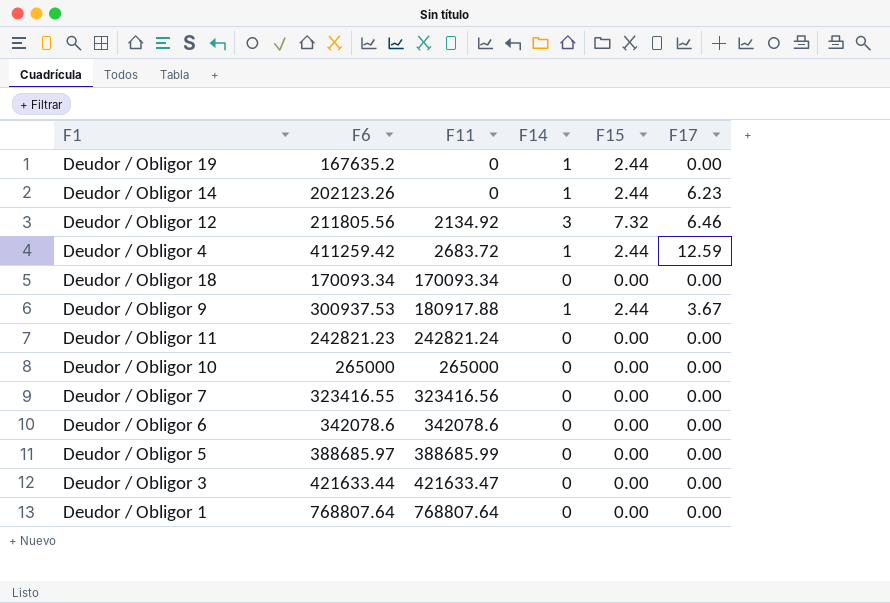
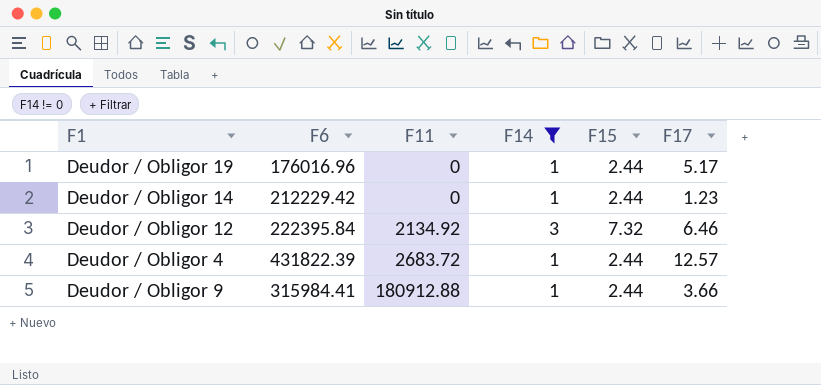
filter: none -> F14 != 0
Deudor / Obligor 19 | F6: 167635.2 -> 176016.96
Deudor / Obligor 19 | F17: 0.00 -> 5.17
Deudor / Obligor 14 | F6: 202123.26 -> 212229.42
Deudor / Obligor 14 | F17: 6.23 -> 1.23
Deudor / Obligor 12 | F6: 211805.56 -> 222395.84
Deudor / Obligor 4 | F6: 411259.42 -> 431822.39
Deudor / Obligor 4 | F17: 12.59 -> 12.57
Deudor / Obligor 9 | F6: 300937.53 -> 315984.41
Deudor / Obligor 9 | F11: 180917.88 -> 180912.88
Deudor / Obligor 9 | F17: 3.67 -> 3.66

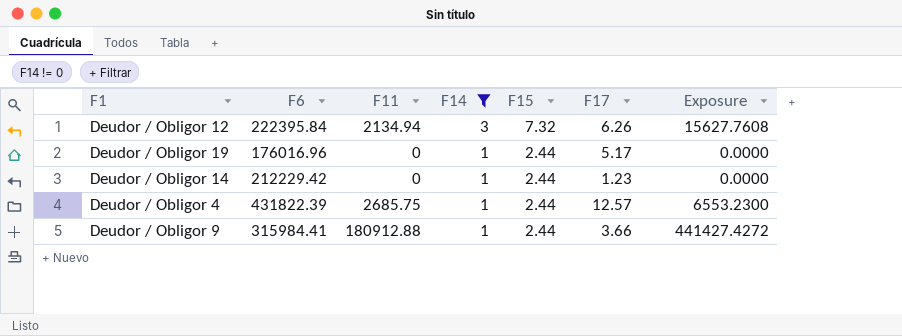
row order: F11 ascending -> F14 descending
column Exposure | formula: none -> [F11] * [F15]
Deudor / Obligor 12 | F11: 2134.92 -> 2134.94
Deudor / Obligor 12 | F17: 6.46 -> 6.26
Deudor / Obligor 4 | F11: 2683.72 -> 2685.75

